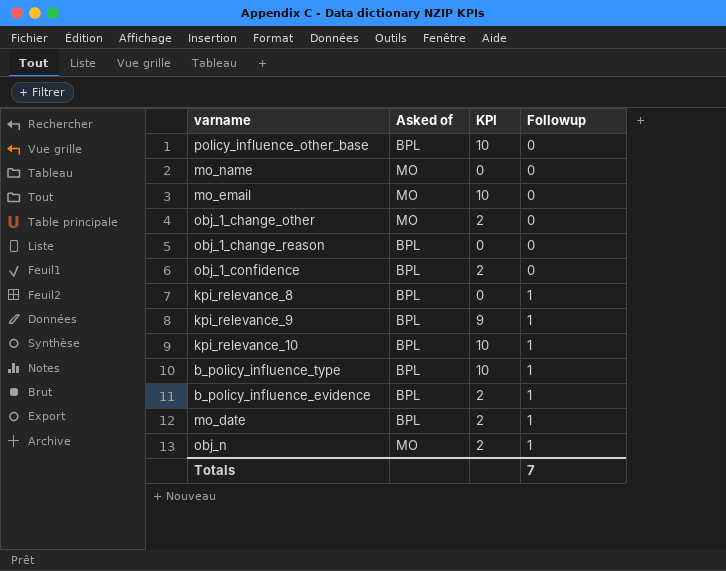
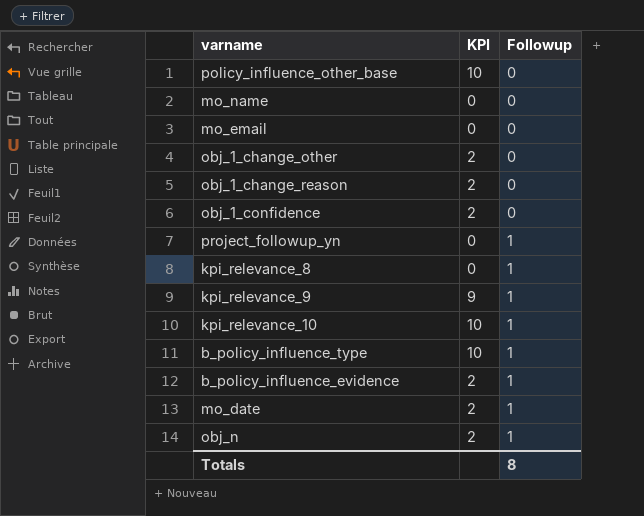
column Asked of | position: 2 -> none
mo_email | KPI: 10 -> 0
obj_1_change_reason | KPI: 0 -> 2
row project_followup_yn: none -> 0 | 1
Totals | Followup: 7 -> 8

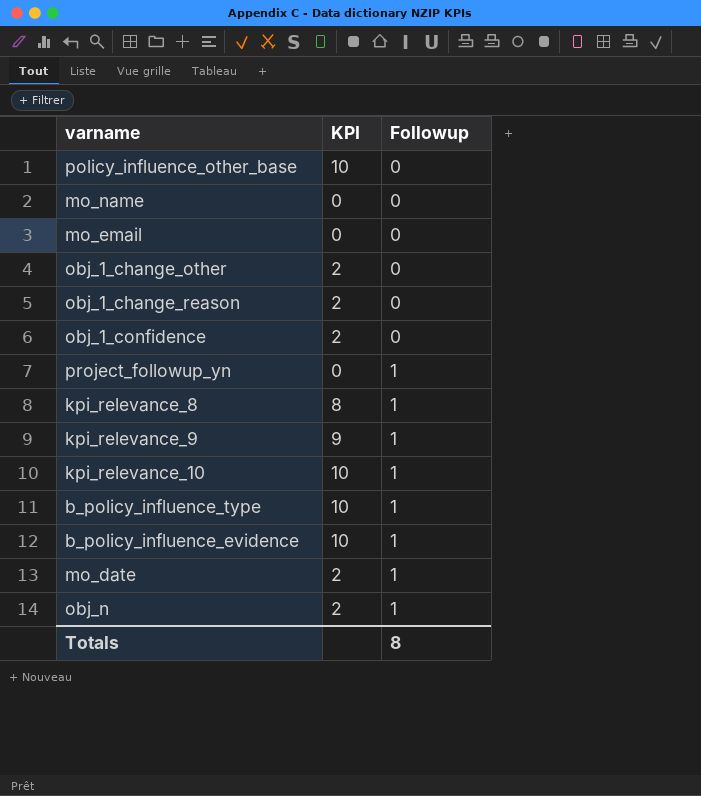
kpi_relevance_8 | KPI: 0 -> 8
b_policy_influence_evidence | KPI: 2 -> 10

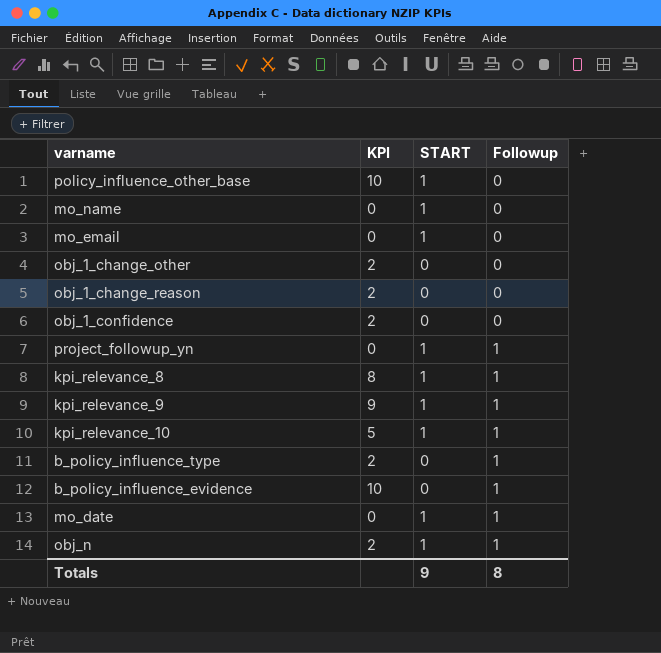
column START | position: none -> 3
kpi_relevance_10 | KPI: 10 -> 5
b_policy_influence_type | KPI: 10 -> 2
mo_date | KPI: 2 -> 0

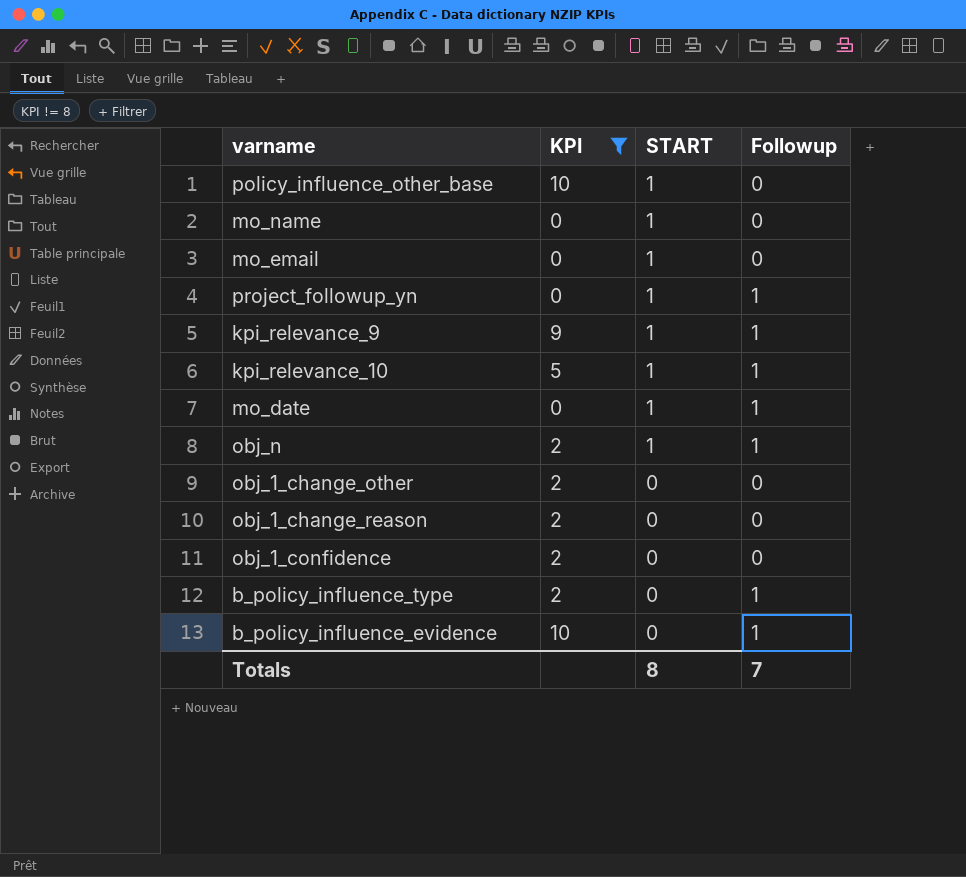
filter: none -> KPI != 8
row order: Followup ascending -> START descending
Totals | START: 9 -> 8
Totals | Followup: 8 -> 7

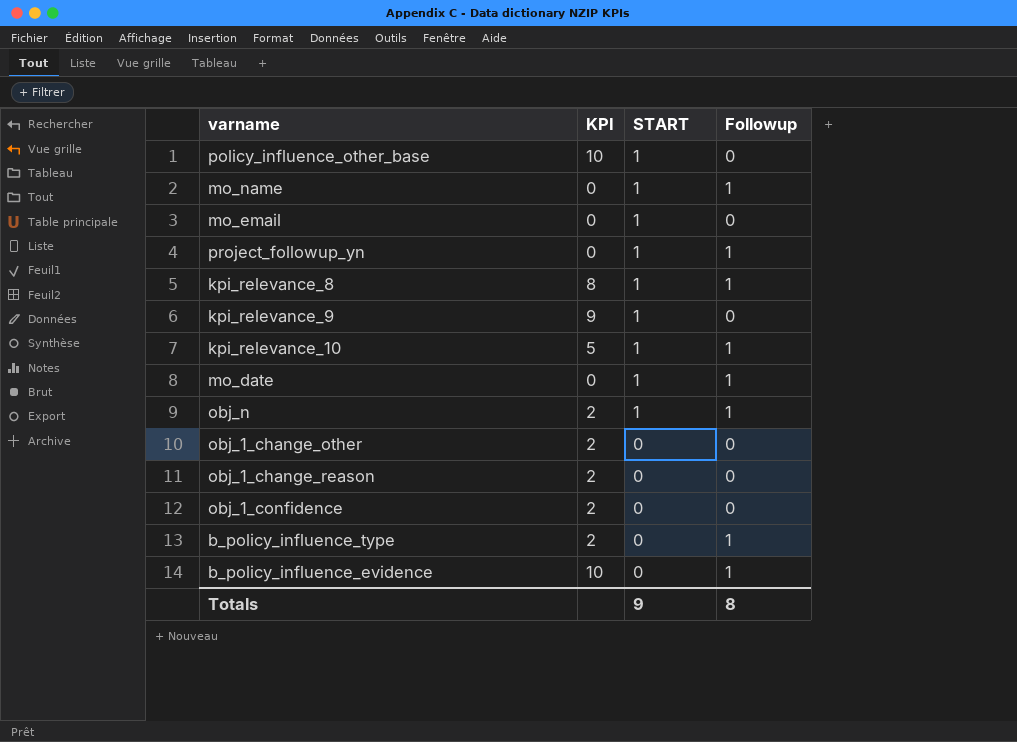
filter: KPI != 8 -> none
mo_name | Followup: 0 -> 1
kpi_relevance_9 | Followup: 1 -> 0
Totals | START: 8 -> 9
Totals | Followup: 7 -> 8

